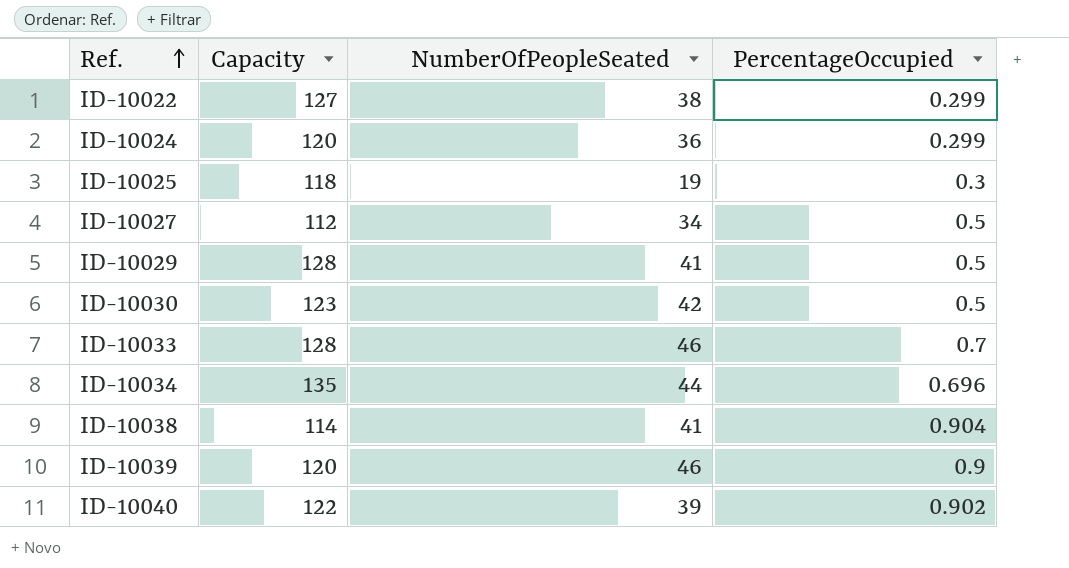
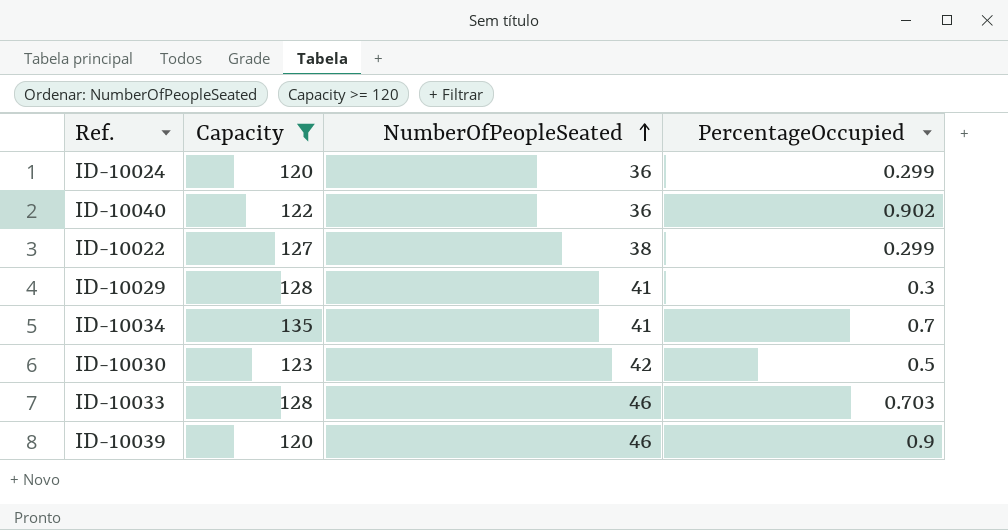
filter: none -> Capacity >= 120
row order: Ref. ascending -> NumberOfPeopleSeated ascending
ID-10040 | NumberOfPeopleSeated: 39 -> 36
ID-10029 | PercentageOccupied: 0.5 -> 0.3
ID-10034 | NumberOfPeopleSeated: 44 -> 41
ID-10034 | PercentageOccupied: 0.696 -> 0.7
ID-10033 | PercentageOccupied: 0.7 -> 0.703

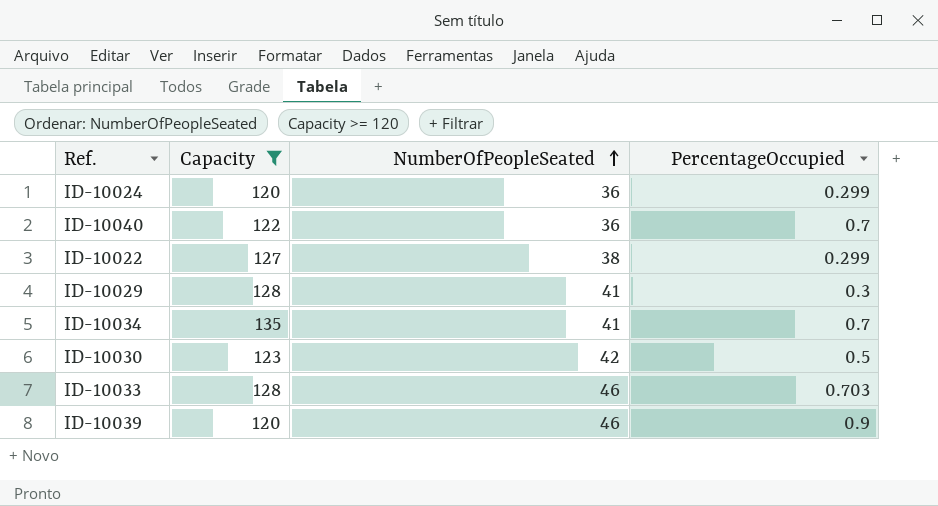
ID-10040 | PercentageOccupied: 0.902 -> 0.7

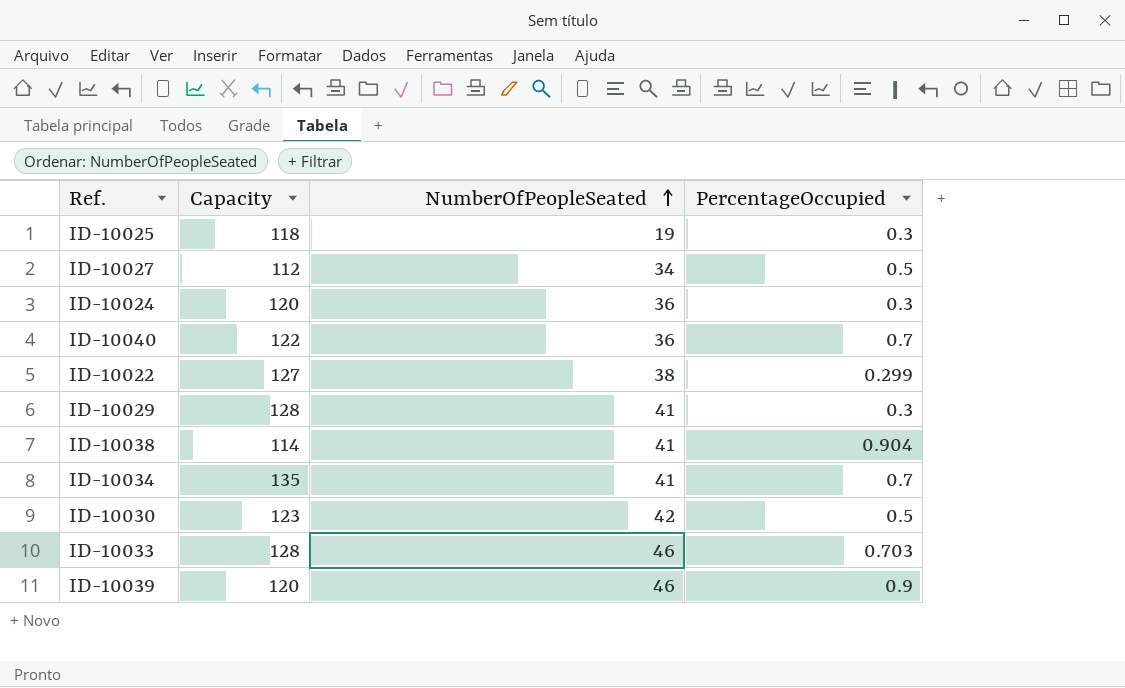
filter: Capacity >= 120 -> none
ID-10024 | PercentageOccupied: 0.299 -> 0.3

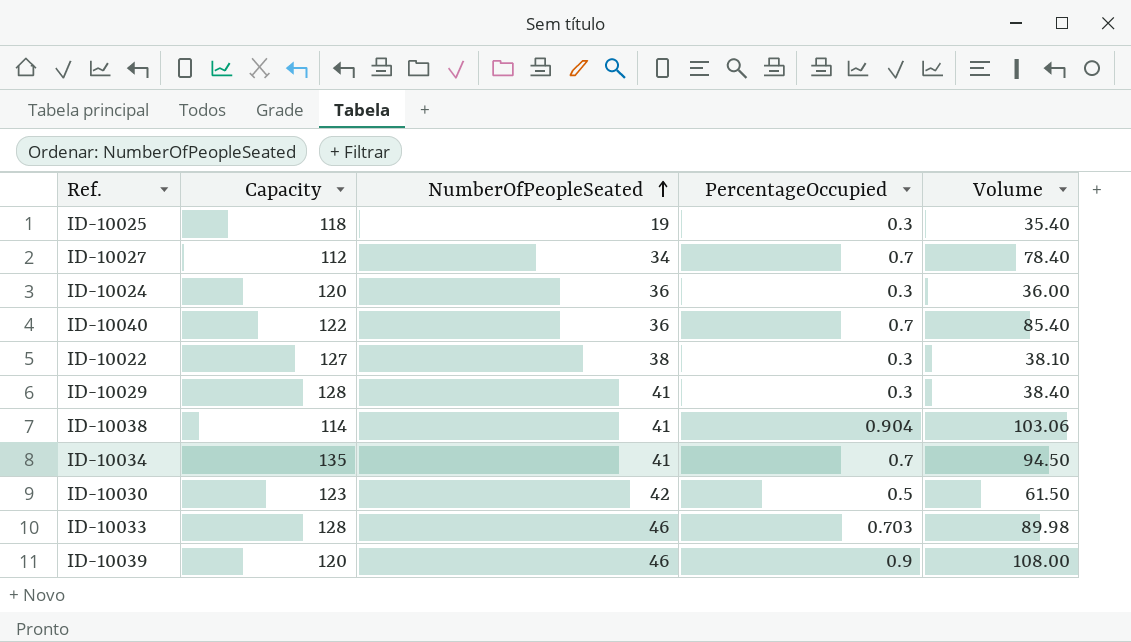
column Volume | formula: none -> [Capacity] * [PercentageOccupied]
ID-10027 | PercentageOccupied: 0.5 -> 0.7
ID-10022 | PercentageOccupied: 0.299 -> 0.3

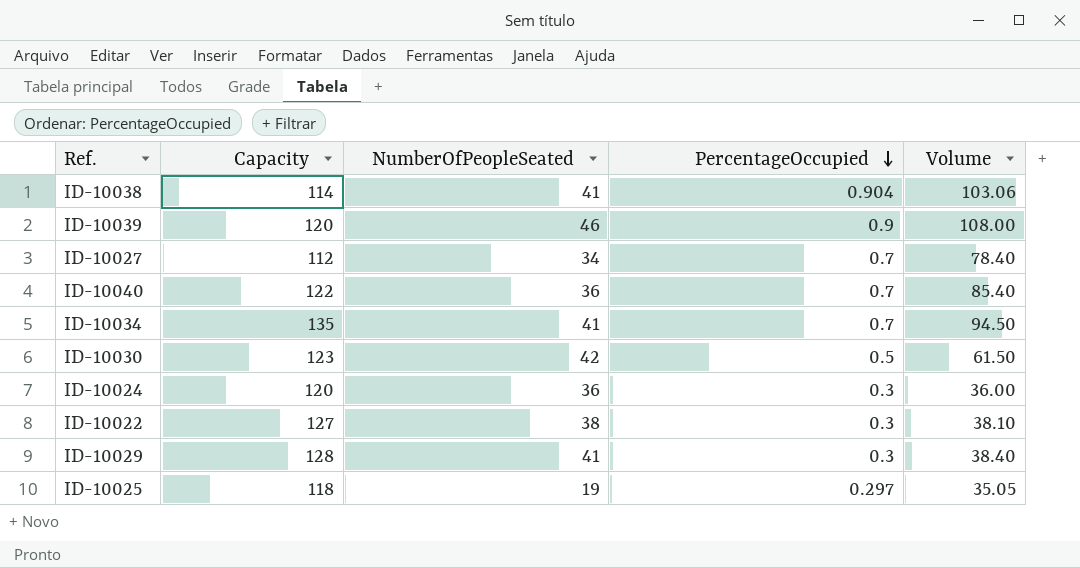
row order: NumberOfPeopleSeated ascending -> PercentageOccupied descending
row ID-10033: 128 | 46 | 0.703 | 89.98 -> none
ID-10025 | PercentageOccupied: 0.3 -> 0.297
ID-10025 | Volume: 35.40 -> 35.05

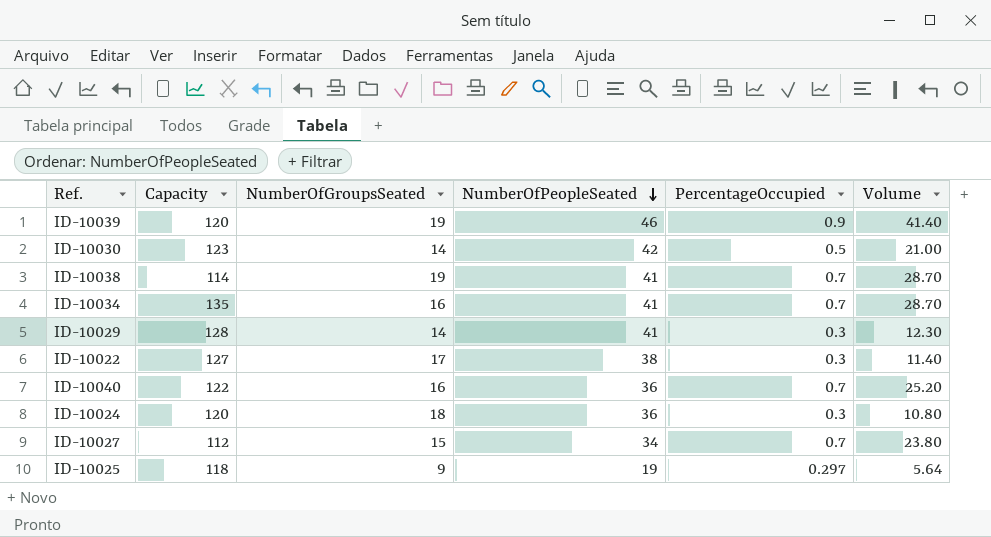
row order: PercentageOccupied descending -> NumberOfPeopleSeated descending
column NumberOfGroupsSeated | position: none -> 3
column Volume | formula: [Capacity] * [PercentageOccupied] -> [NumberOfPeopleSeated] * [PercentageOccupied]
ID-10038 | PercentageOccupied: 0.904 -> 0.7

